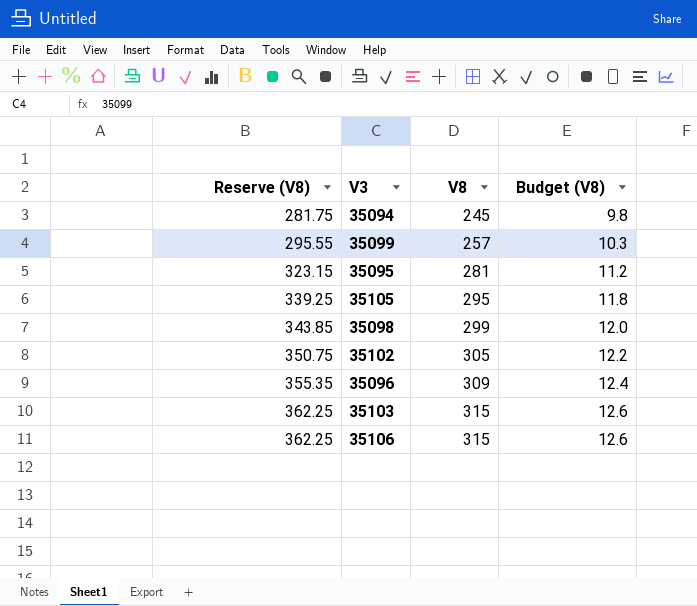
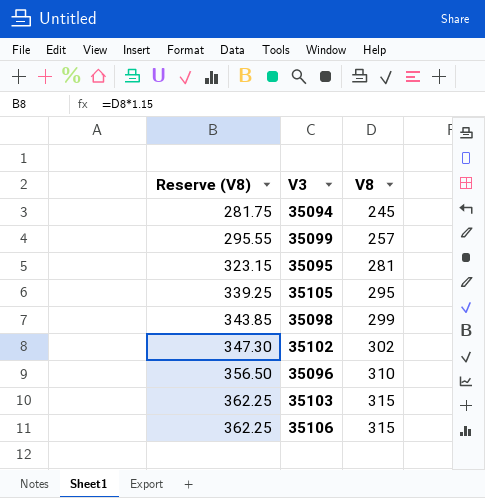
column Budget (V8) | formula: [V8] * 0.04 -> none
35102 | Reserve (V8): 350.75 -> 347.30
35102 | V8: 305 -> 302
35096 | Reserve (V8): 355.35 -> 356.50
35096 | V8: 309 -> 310

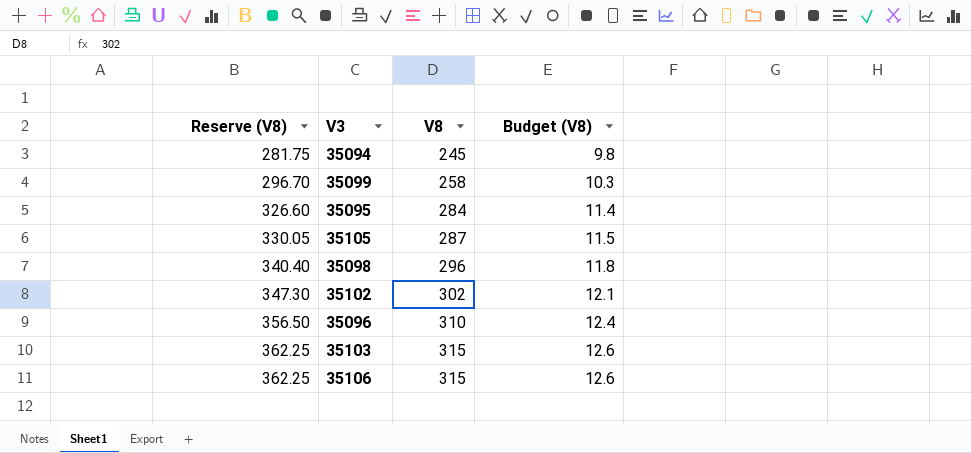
column Budget (V8) | formula: none -> [V8] * 0.04
35099 | Reserve (V8): 295.55 -> 296.70
35099 | V8: 257 -> 258
35095 | Reserve (V8): 323.15 -> 326.60
35095 | V8: 281 -> 284
35105 | Reserve (V8): 339.25 -> 330.05
35105 | V8: 295 -> 287
35098 | Reserve (V8): 343.85 -> 340.40
35098 | V8: 299 -> 296

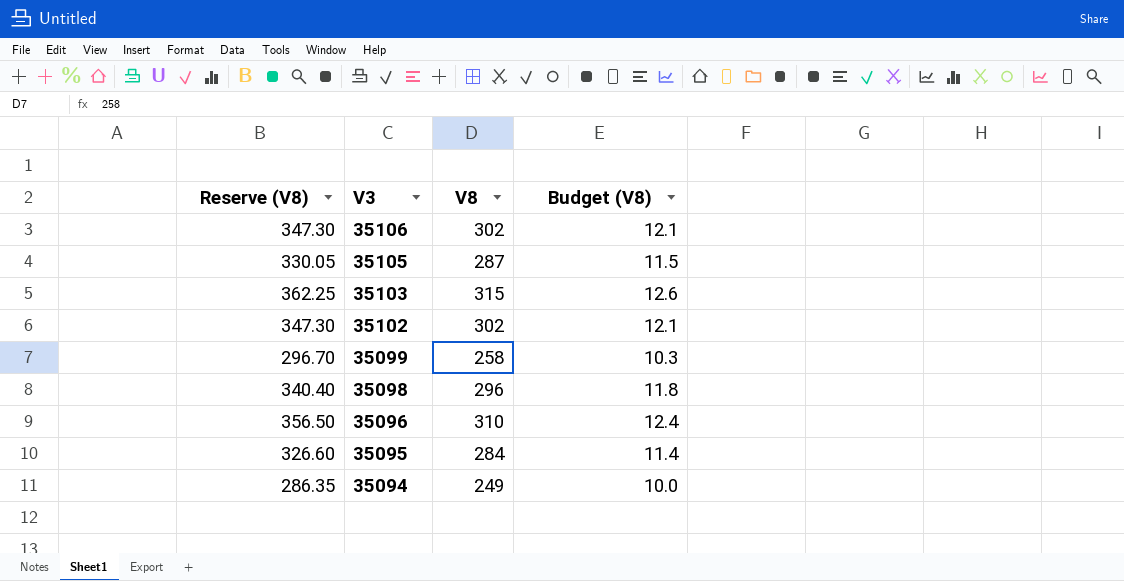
row order: Reserve (V8) ascending -> V3 descending
35106 | Reserve (V8): 362.25 -> 347.30
35106 | V8: 315 -> 302
35106 | Budget (V8): 12.6 -> 12.1
35094 | Reserve (V8): 281.75 -> 286.35
35094 | V8: 245 -> 249
35094 | Budget (V8): 9.8 -> 10.0

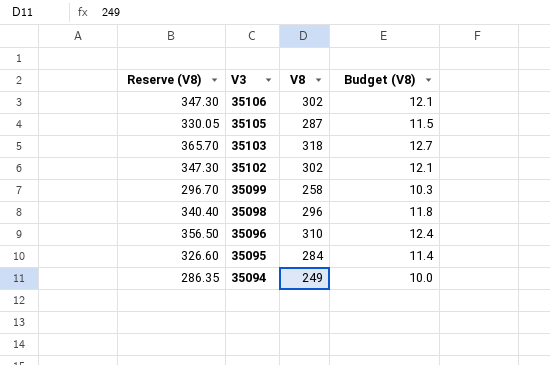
35103 | Reserve (V8): 362.25 -> 365.70
35103 | V8: 315 -> 318
35103 | Budget (V8): 12.6 -> 12.7

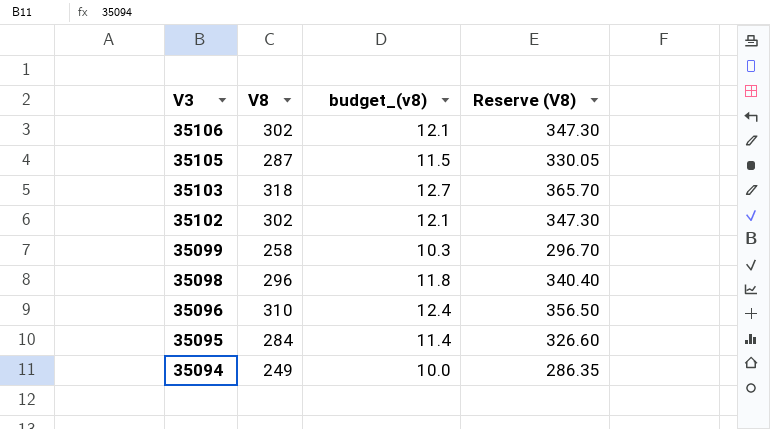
column name: Budget (V8) -> budget_(v8)
column Reserve (V8) | position: 1 -> 4

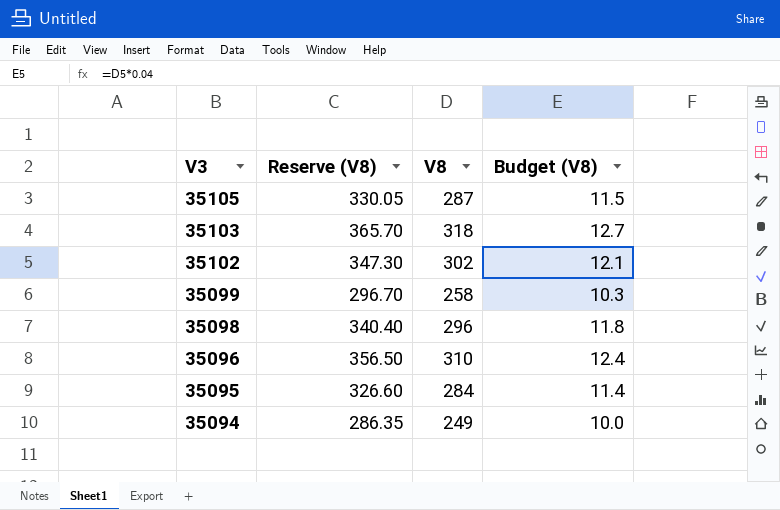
column Reserve (V8) | position: 4 -> 2
column name: budget_(v8) -> Budget (V8)
row 35106: 302 | 12.1 | 347.30 -> none

